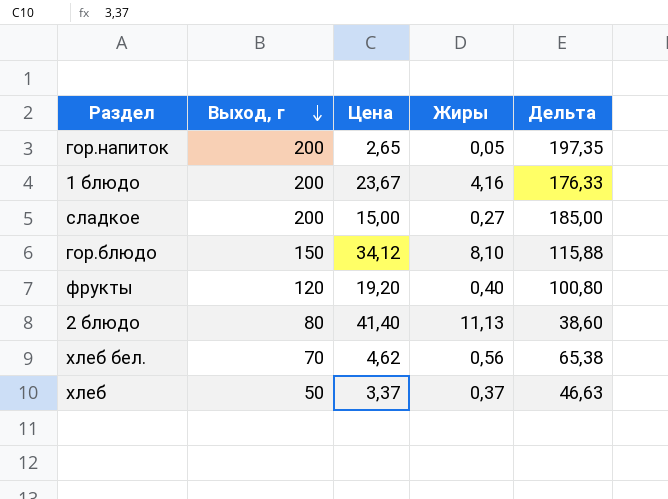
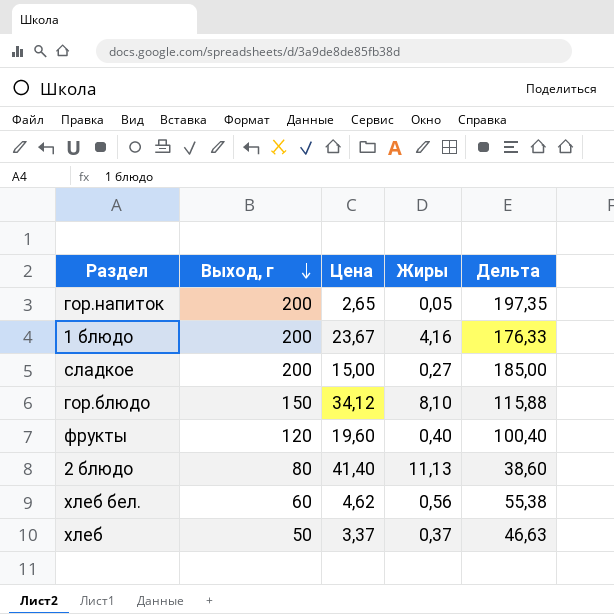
фрукты | Цена: 19,20 -> 19,60
фрукты | Дельта: 100,80 -> 100,40
хлеб бел. | Выход, г: 70 -> 60
хлеб бел. | Дельта: 65,38 -> 55,38

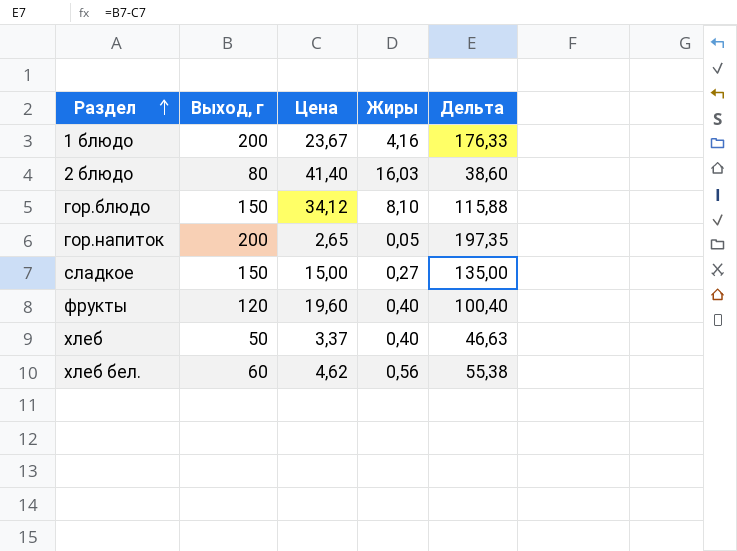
row order: Выход, г descending -> Раздел ascending
2 блюдо | Жиры: 11,13 -> 16,03
сладкое | Выход, г: 200 -> 150
сладкое | Дельта: 185,00 -> 135,00
хлеб | Жиры: 0,37 -> 0,40

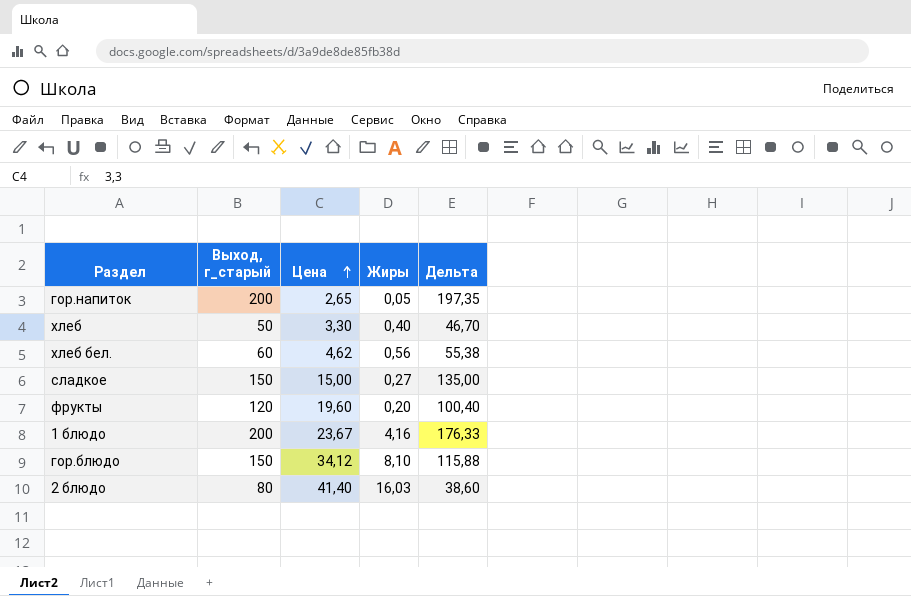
row order: Раздел ascending -> Цена ascending
column name: Выход, г -> Выход, г_старый
хлеб | Цена: 3,37 -> 3,30
хлеб | Дельта: 46,63 -> 46,70
фрукты | Жиры: 0,40 -> 0,20

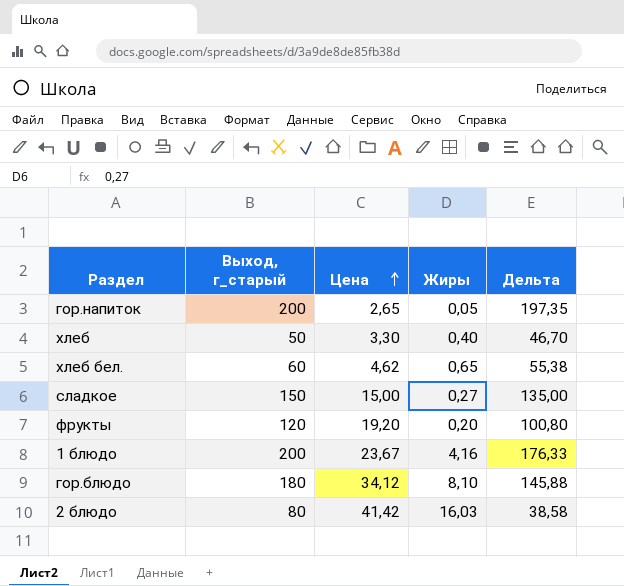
хлеб бел. | Жиры: 0,56 -> 0,65
фрукты | Цена: 19,60 -> 19,20
фрукты | Дельта: 100,40 -> 100,80
гор.блюдо | Выход, г_старый: 150 -> 180
гор.блюдо | Дельта: 115,88 -> 145,88
2 блюдо | Цена: 41,40 -> 41,42
2 блюдо | Дельта: 38,60 -> 38,58

